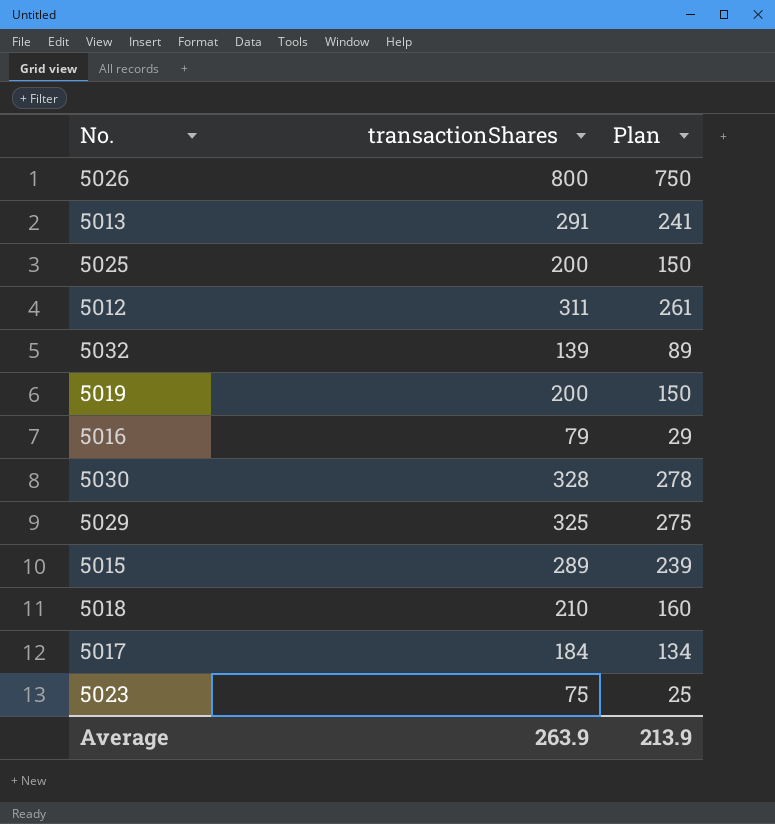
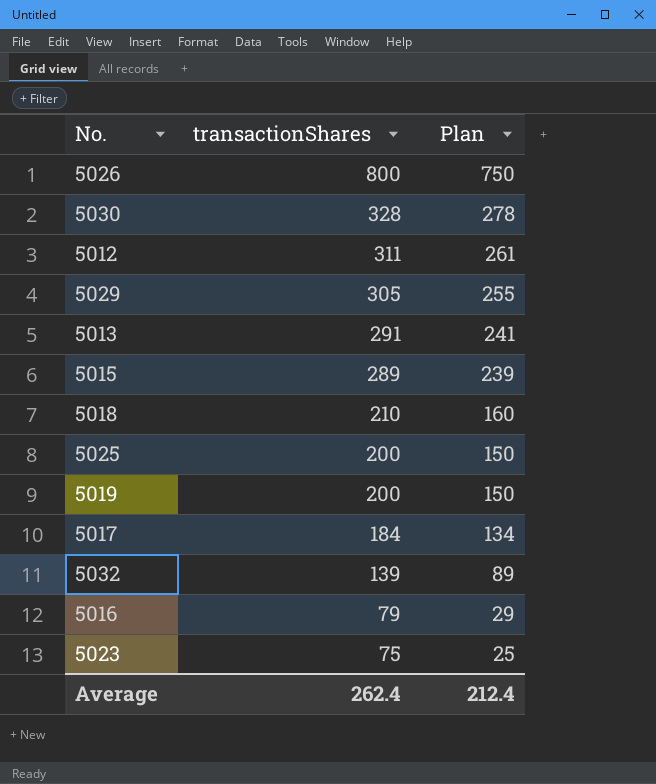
row order: none -> transactionShares descending
5029 | transactionShares: 325 -> 305
5029 | Plan: 275 -> 255
Average | transactionShares: 263.9 -> 262.4
Average | Plan: 213.9 -> 212.4

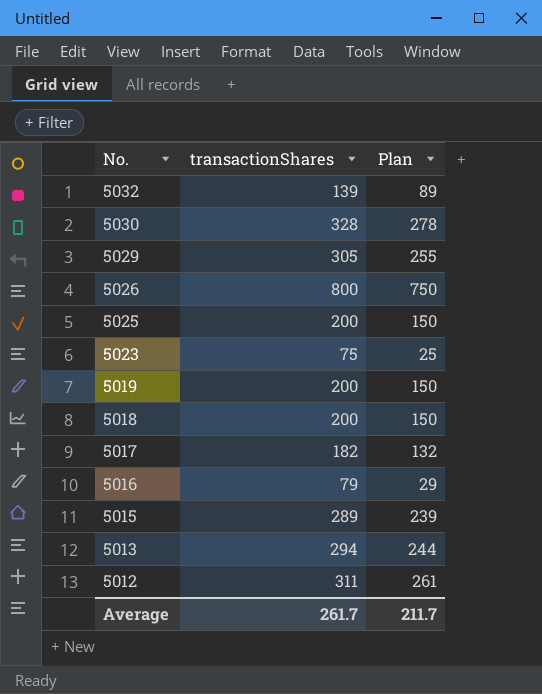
row order: transactionShares descending -> No. descending
5018 | transactionShares: 210 -> 200
5018 | Plan: 160 -> 150
5017 | transactionShares: 184 -> 182
5017 | Plan: 134 -> 132
5013 | transactionShares: 291 -> 294
5013 | Plan: 241 -> 244
Average | transactionShares: 262.4 -> 261.7
Average | Plan: 212.4 -> 211.7

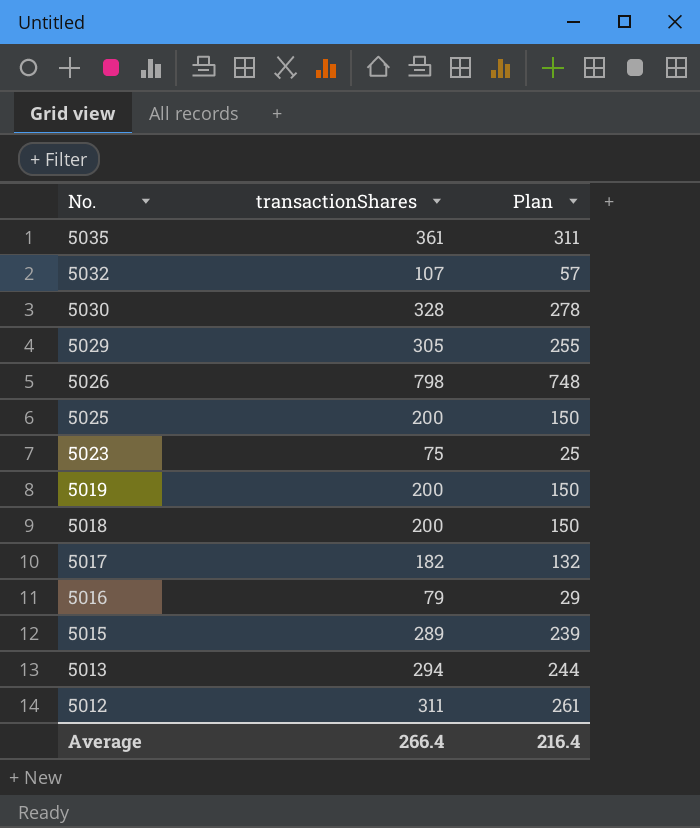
row 5035: none -> 361 | 311
5032 | transactionShares: 139 -> 107
5032 | Plan: 89 -> 57
5026 | transactionShares: 800 -> 798
5026 | Plan: 750 -> 748
Average | transactionShares: 261.7 -> 266.4
Average | Plan: 211.7 -> 216.4

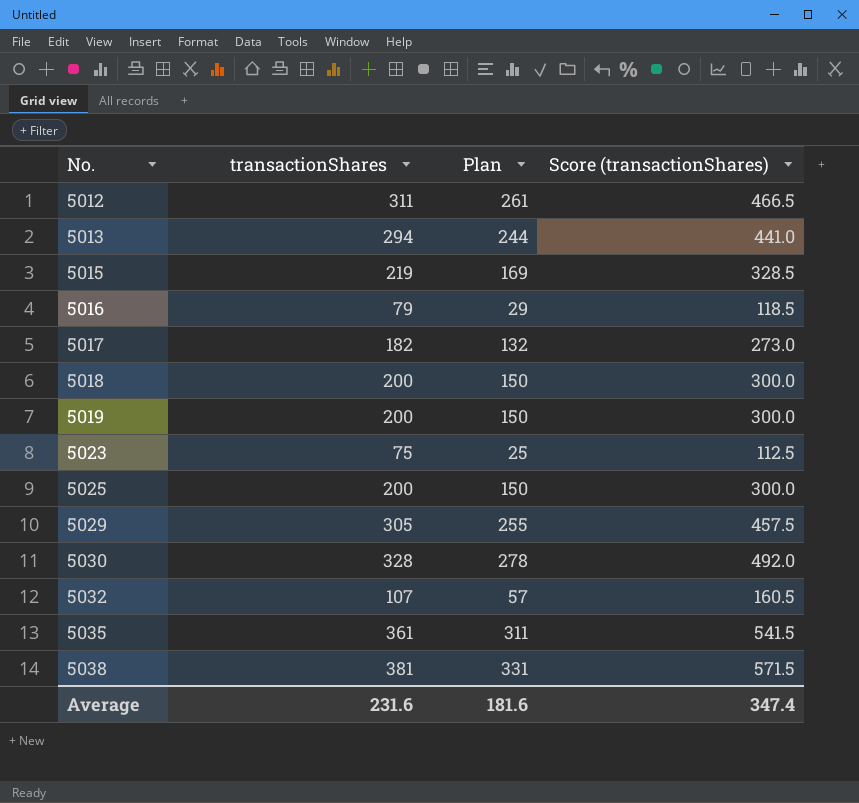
row order: No. descending -> No. ascending
column Score (transactionShares) | formula: none -> [transactionShares] * 1.5
row 5026: 798 | 748 -> none
5015 | transactionShares: 289 -> 219
5015 | Plan: 239 -> 169
row 5038: none -> 381 | 331 | 571.5
Average | transactionShares: 266.4 -> 231.6
Average | Plan: 216.4 -> 181.6

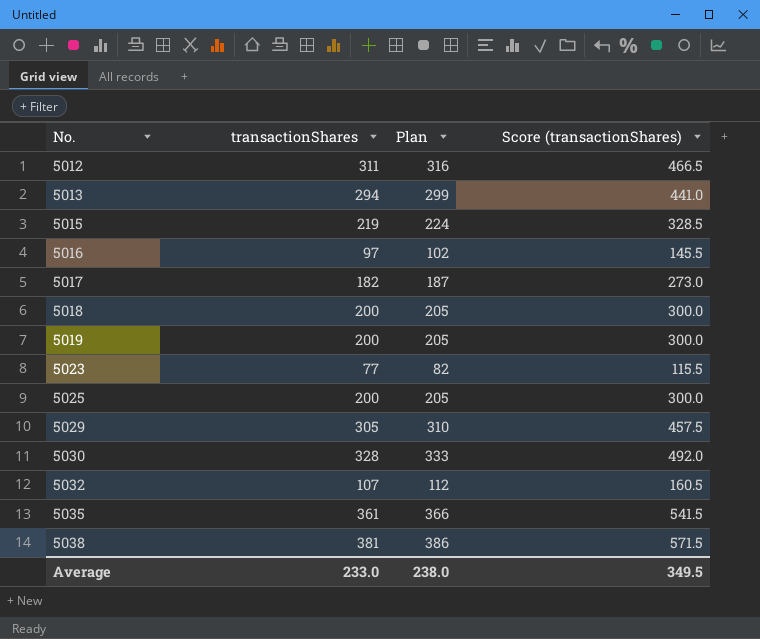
column Plan | formula: [transactionShares] - 50 -> [transactionShares] + 5
5016 | transactionShares: 79 -> 97
5016 | Score (transactionShares): 118.5 -> 145.5
5023 | transactionShares: 75 -> 77
5023 | Score (transactionShares): 112.5 -> 115.5
Average | transactionShares: 231.6 -> 233.0
Average | Plan: 181.6 -> 238.0
Average | Score (transactionShares): 347.4 -> 349.5

